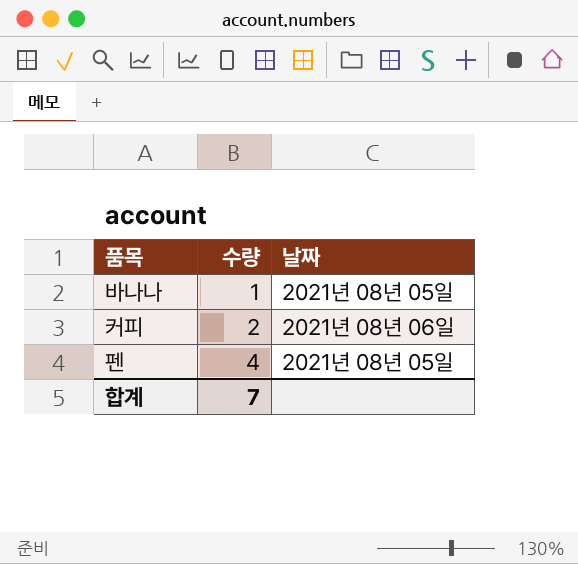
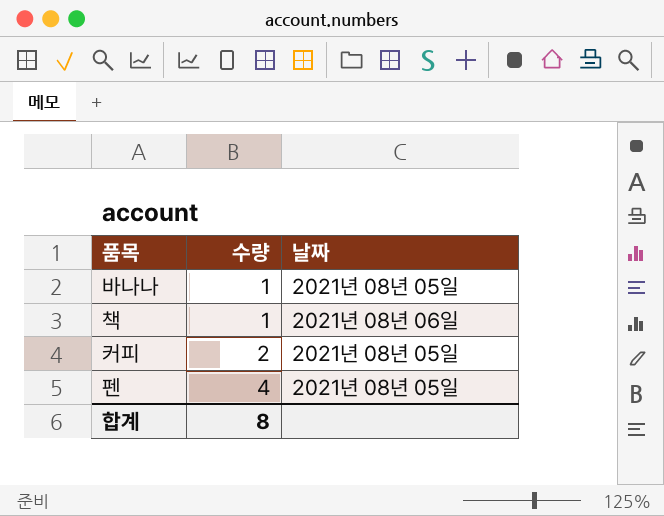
row 책: none -> 1 | 2021년 08년 06일
커피 | 날짜: 2021년 08년 06일 -> 2021년 08년 05일
합계 | 수량: 7 -> 8

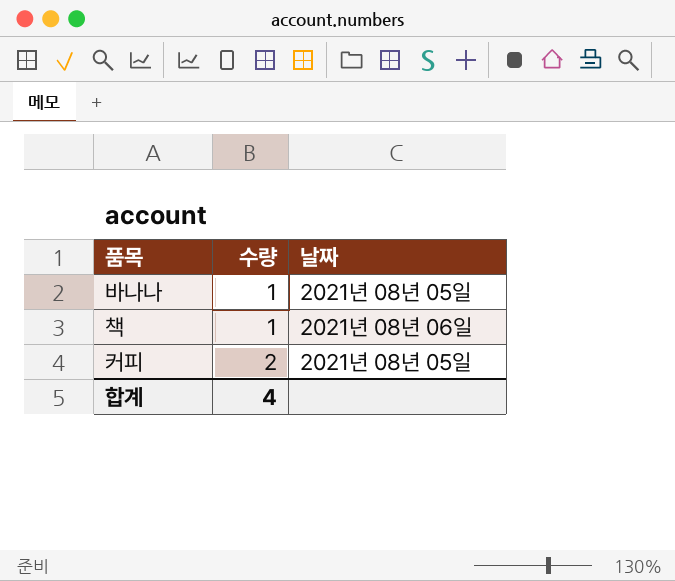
row 펜: 4 | 2021년 08년 05일 -> none
합계 | 수량: 8 -> 4

